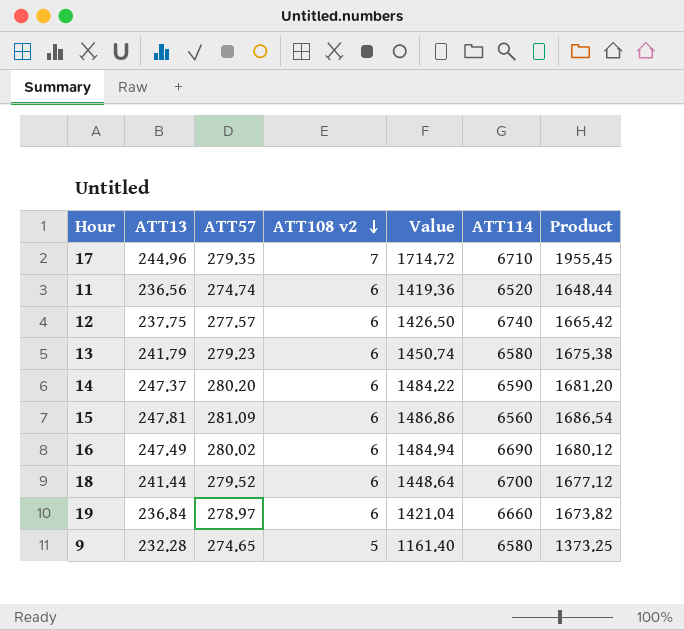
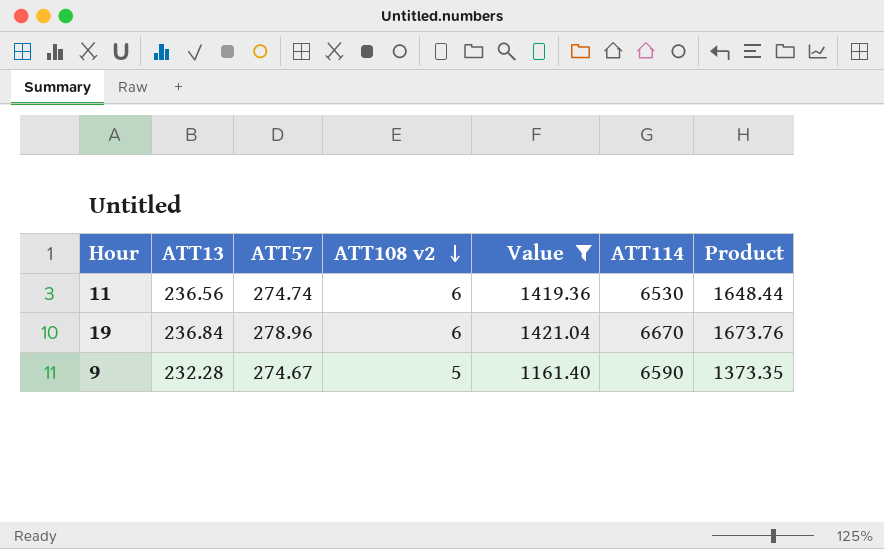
filter: none -> Value <= 1421.04
11 | ATT114: 6520 -> 6530
19 | ATT57: 278.97 -> 278.96
19 | ATT114: 6660 -> 6670
19 | Product: 1673.82 -> 1673.76
9 | ATT57: 274.65 -> 274.67
9 | ATT114: 6580 -> 6590
9 | Product: 1373.25 -> 1373.35

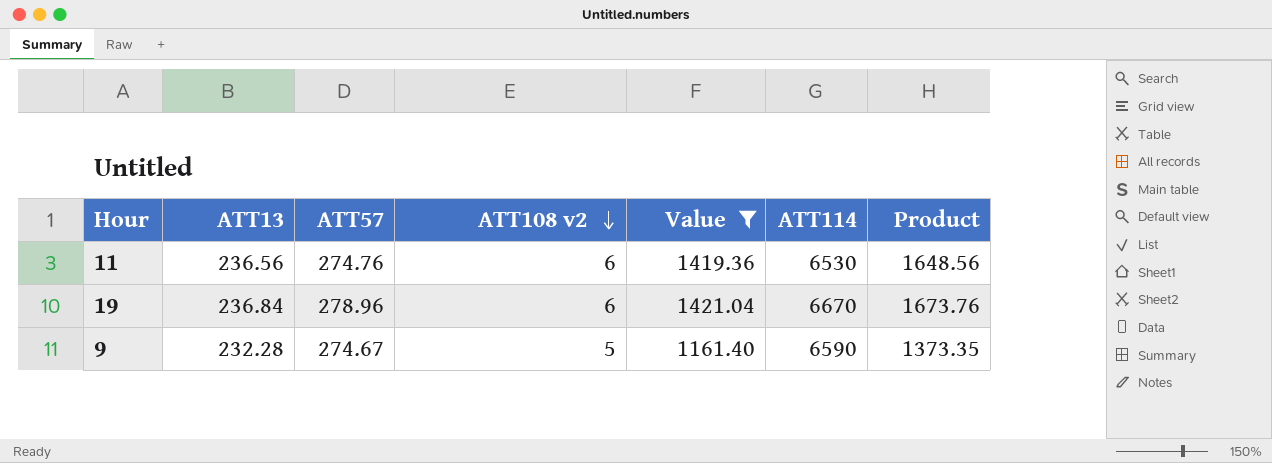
11 | ATT57: 274.74 -> 274.76
11 | Product: 1648.44 -> 1648.56

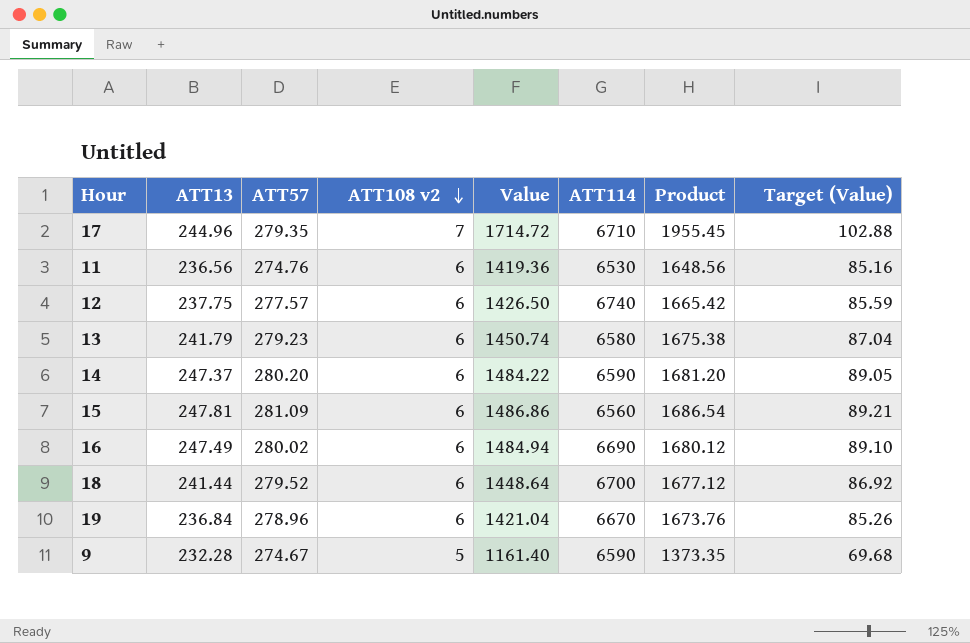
filter: Value <= 1421.04 -> none
column Target (Value) | formula: none -> [Value] * 0.06

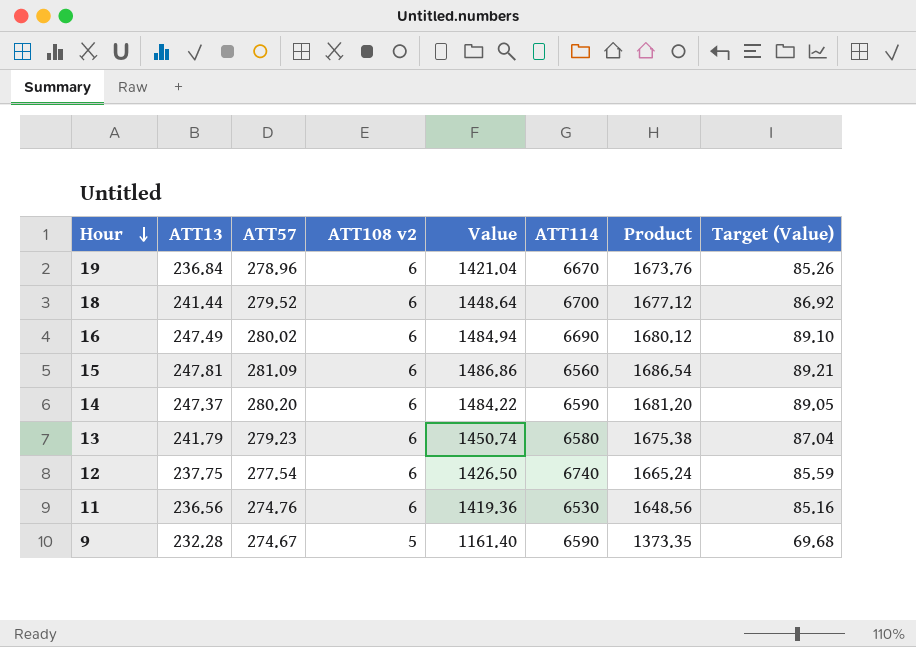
row order: ATT108 v2 descending -> Hour descending
row 17: 244.96 | 279.35 | 7 | 1714.72 | 6710 | 1955.45 | 102.88 -> none
12 | ATT57: 277.57 -> 277.54
12 | Product: 1665.42 -> 1665.24

